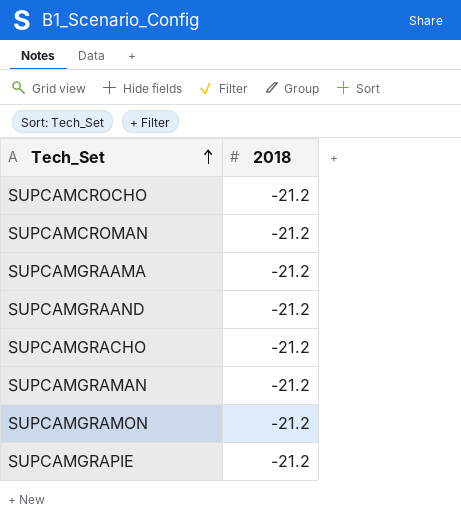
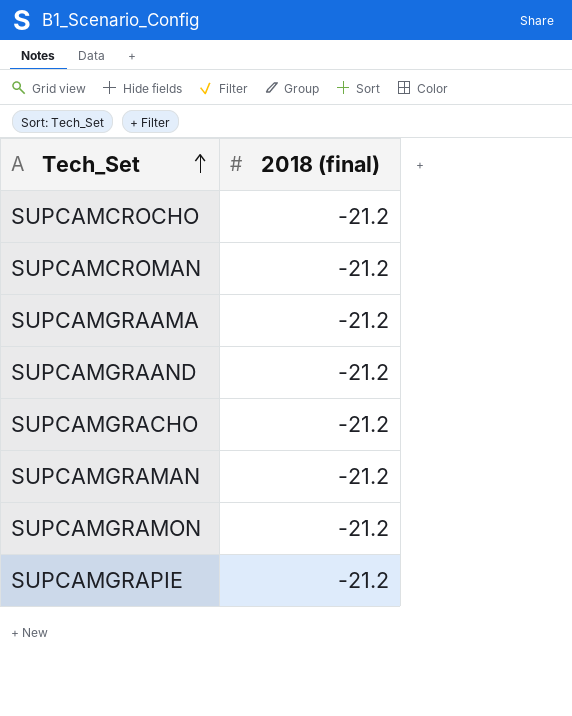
column name: 2018 -> 2018 (final)

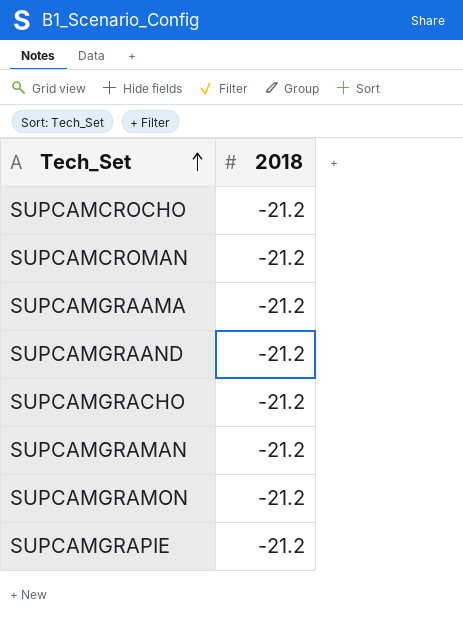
column name: 2018 (final) -> 2018

